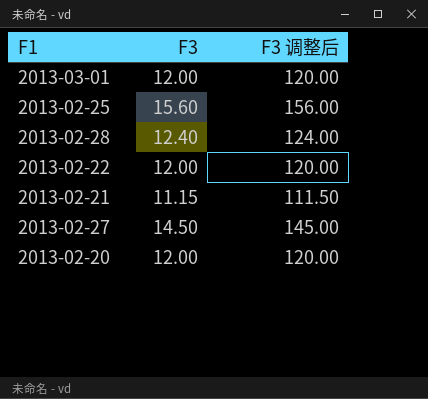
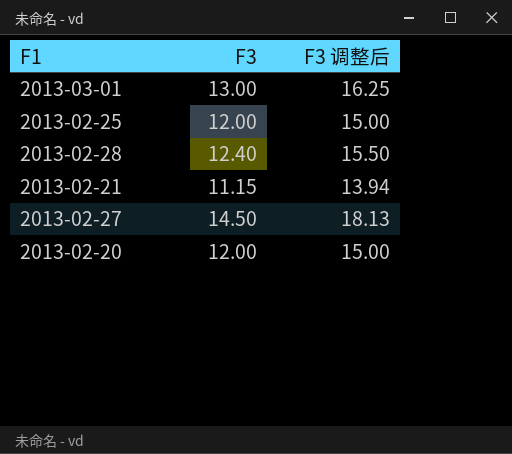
column F3 调整后 | formula: [F3] * 10 -> [F3] * 1.25
row 2013-02-22: 12.00 | 120.00 -> none
2013-03-01 | F3: 12.00 -> 13.00
2013-02-25 | F3: 15.60 -> 12.00

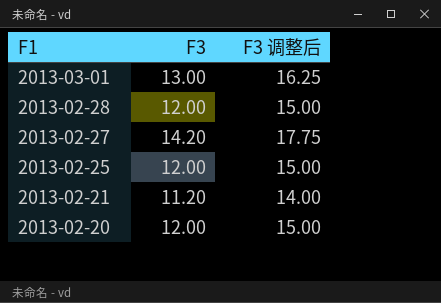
row order: none -> F1 descending
2013-02-28 | F3: 12.40 -> 12.00
2013-02-28 | F3 调整后: 15.50 -> 15.00
2013-02-27 | F3: 14.50 -> 14.20
2013-02-27 | F3 调整后: 18.13 -> 17.75
2013-02-21 | F3: 11.15 -> 11.20
2013-02-21 | F3 调整后: 13.94 -> 14.00

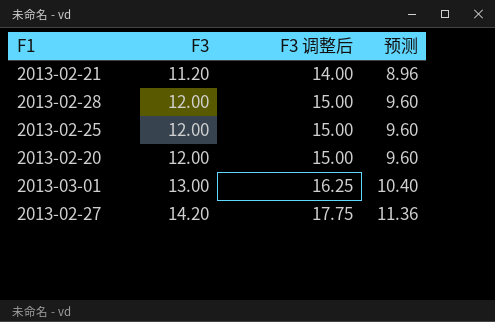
row order: F1 descending -> F3 ascending
column 预测 | formula: none -> [F3] * 0.8

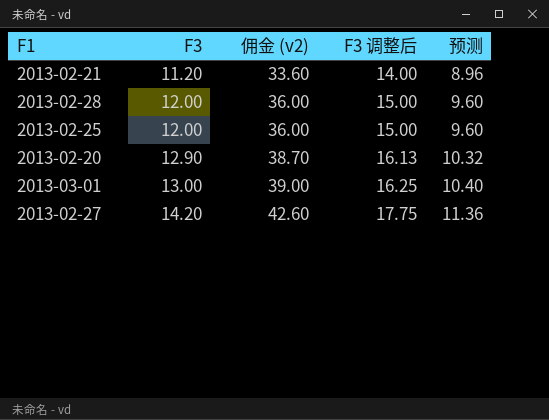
column 佣金 (v2) | formula: none -> [F3] * 3
2013-02-20 | F3: 12.00 -> 12.90
2013-02-20 | F3 调整后: 15.00 -> 16.13
2013-02-20 | 预测: 9.60 -> 10.32

